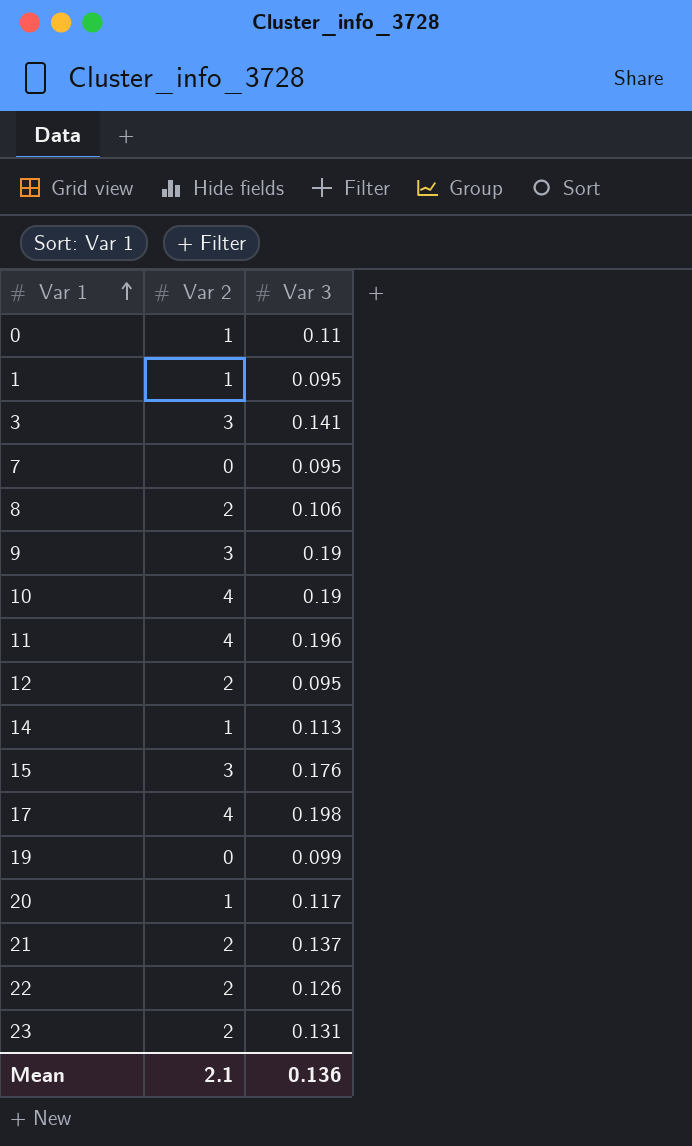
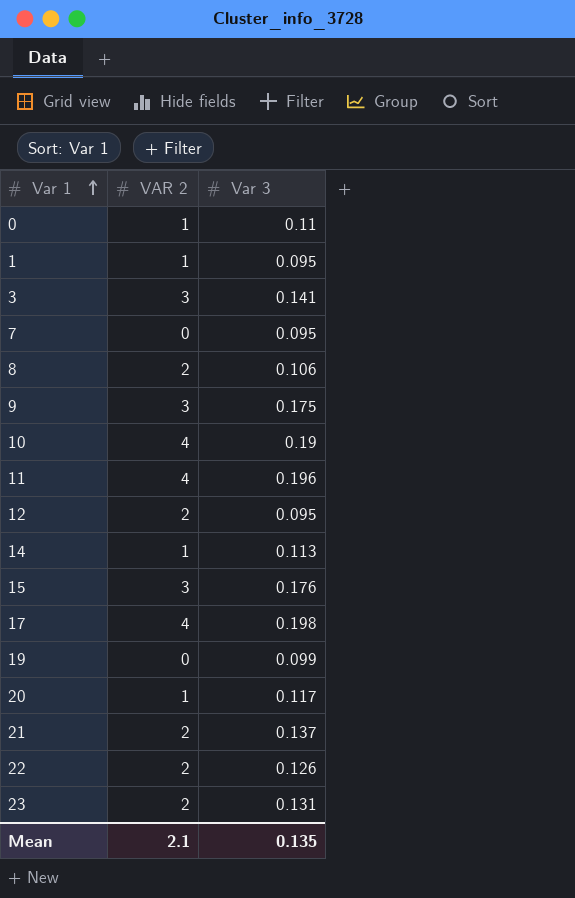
column name: Var 2 -> VAR 2
9 | Var 3: 0.19 -> 0.175
Mean | Var 3: 0.136 -> 0.135

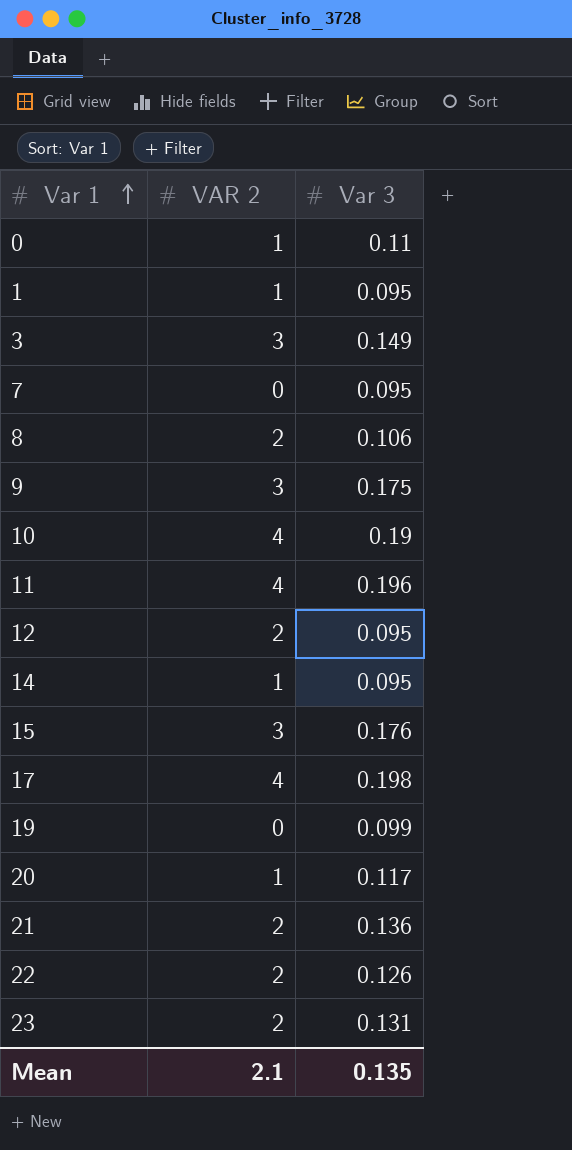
3 | Var 3: 0.141 -> 0.149
14 | Var 3: 0.113 -> 0.095
21 | Var 3: 0.137 -> 0.136

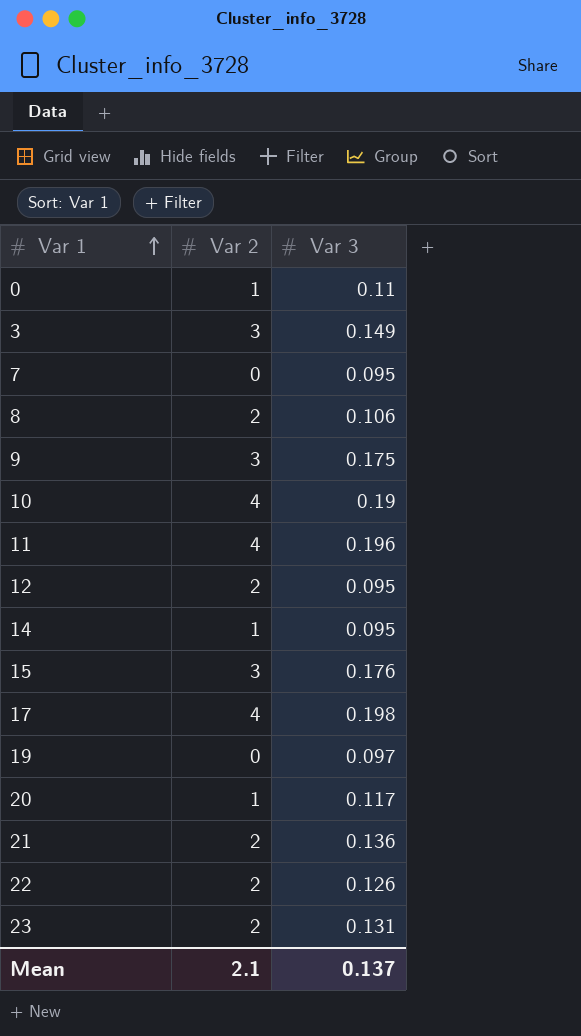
column name: VAR 2 -> Var 2
row 1: 1 | 0.095 -> none
19 | Var 3: 0.099 -> 0.097
Mean | Var 3: 0.135 -> 0.137

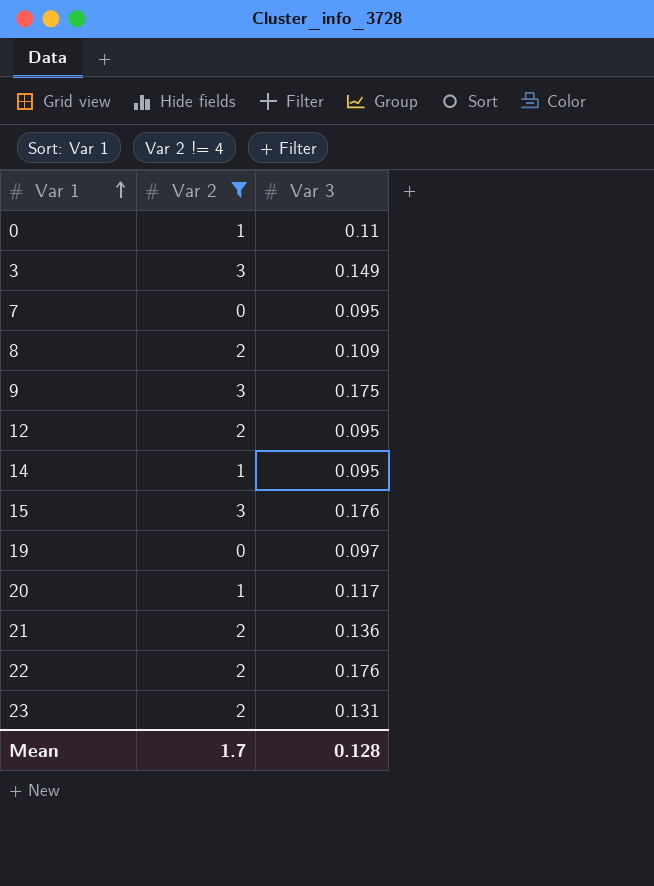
filter: none -> Var 2 != 4
8 | Var 3: 0.106 -> 0.109
22 | Var 3: 0.126 -> 0.176
Mean | Var 2: 2.1 -> 1.7
Mean | Var 3: 0.137 -> 0.128

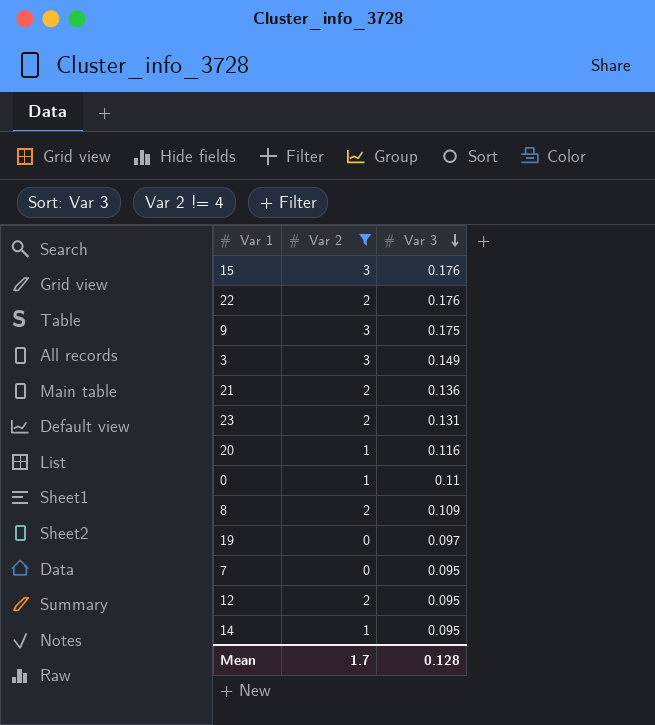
row order: Var 1 ascending -> Var 3 descending
20 | Var 3: 0.117 -> 0.116

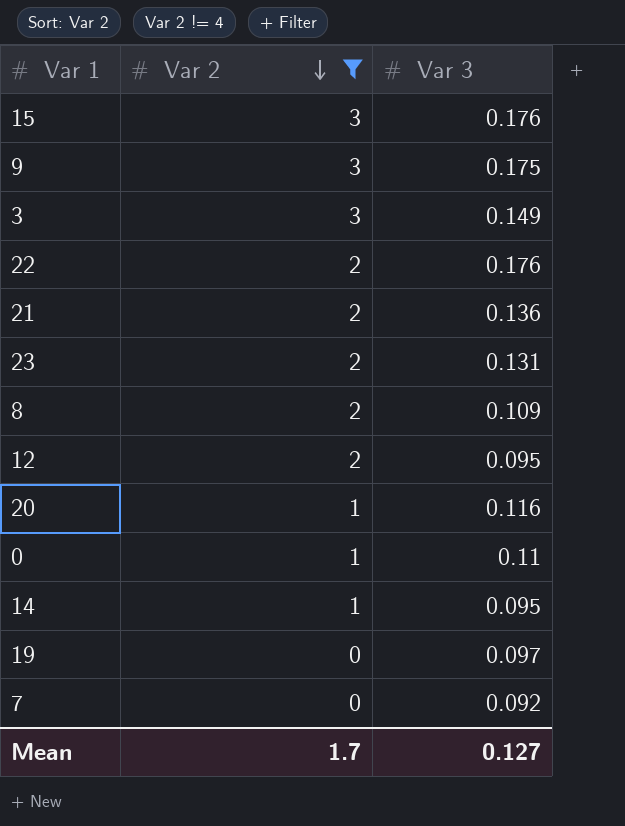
row order: Var 3 descending -> Var 2 descending
7 | Var 3: 0.095 -> 0.092
Mean | Var 3: 0.128 -> 0.127

